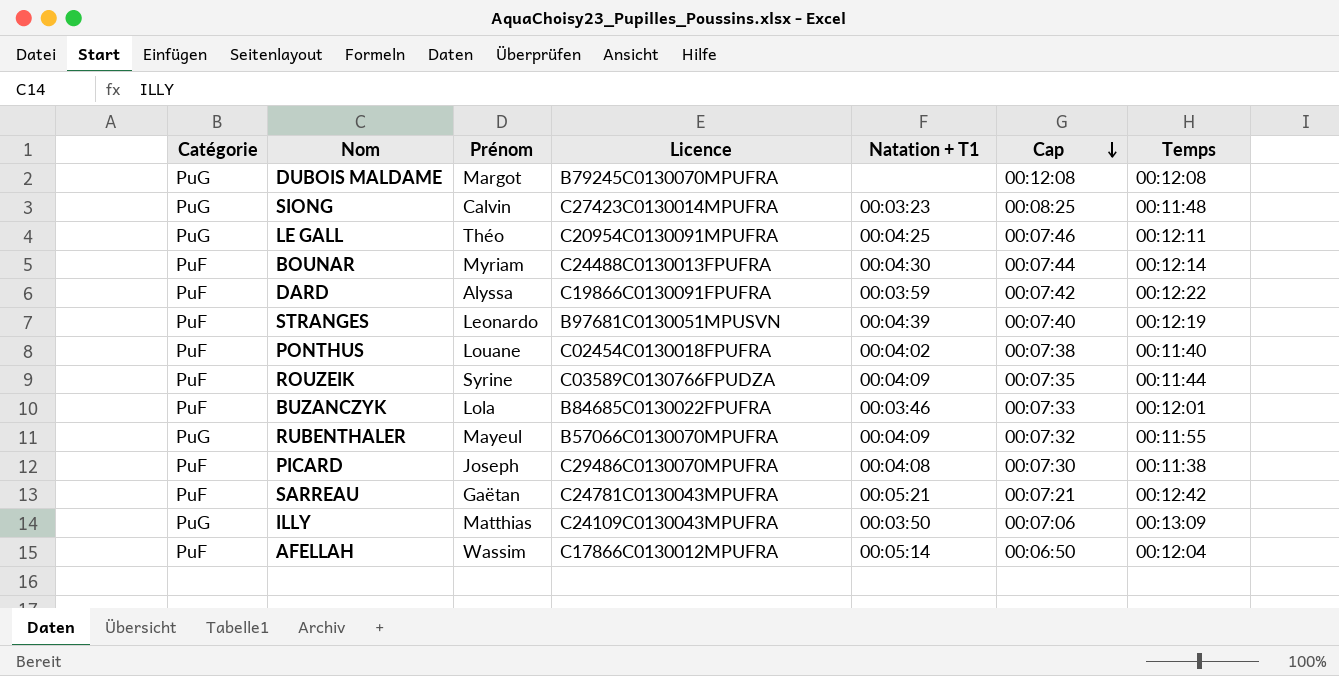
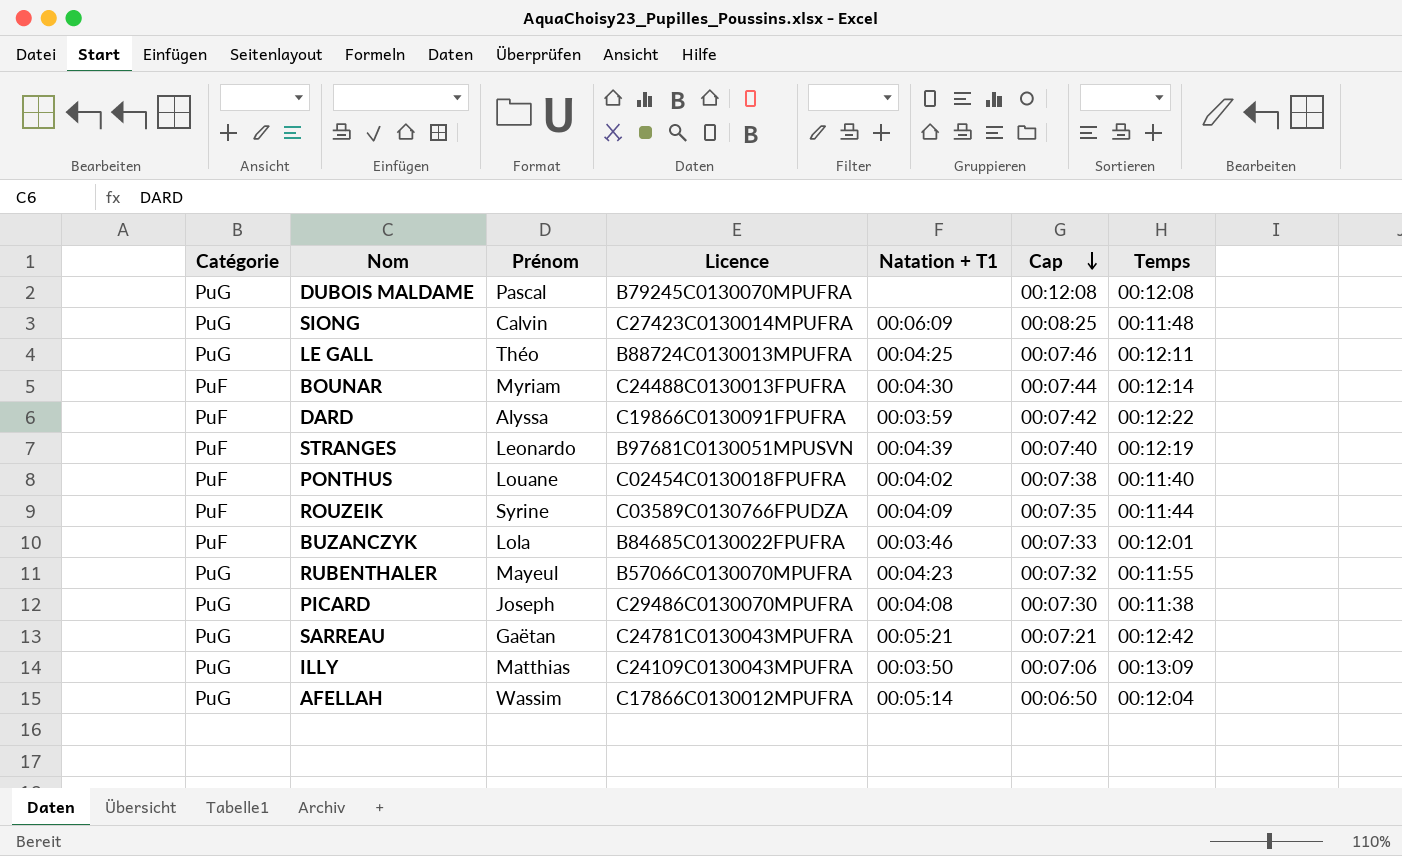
DUBOIS MALDAME | Prénom: Margot -> Pascal
SIONG | Natation + T1: 00:03:23 -> 00:06:09
LE GALL | Licence: C20954C0130091MPUFRA -> B88724C0130013MPUFRA
RUBENTHALER | Natation + T1: 00:04:09 -> 00:04:23
PICARD | Catégorie: PuF -> PuG
SARREAU | Catégorie: PuF -> PuG
AFELLAH | Catégorie: PuF -> PuG

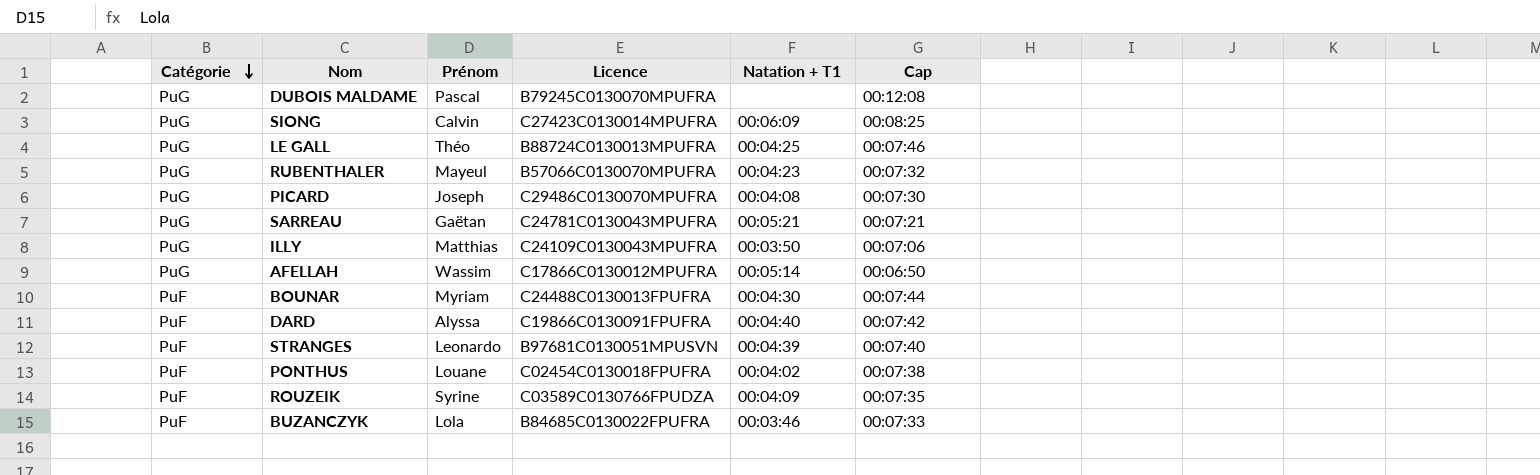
row order: Cap descending -> Catégorie descending
column Temps | position: 7 -> none
DARD | Natation + T1: 00:03:59 -> 00:04:40

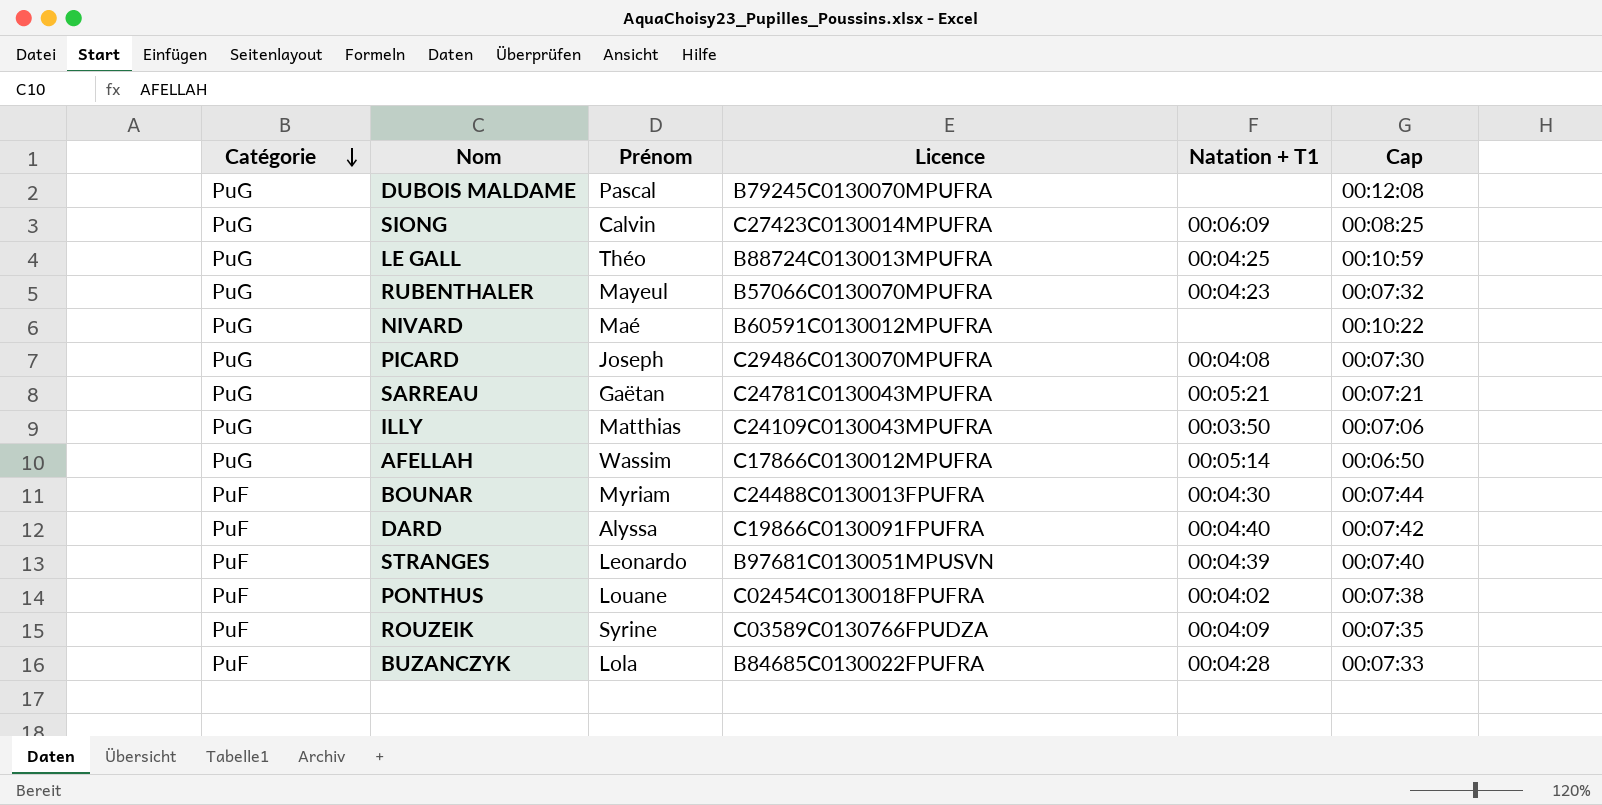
LE GALL | Cap: 00:07:46 -> 00:10:59
row NIVARD: none -> PuG | Maé | B60591C0130012MPUFRA | none | 00:10:22
BUZANCZYK | Natation + T1: 00:03:46 -> 00:04:28

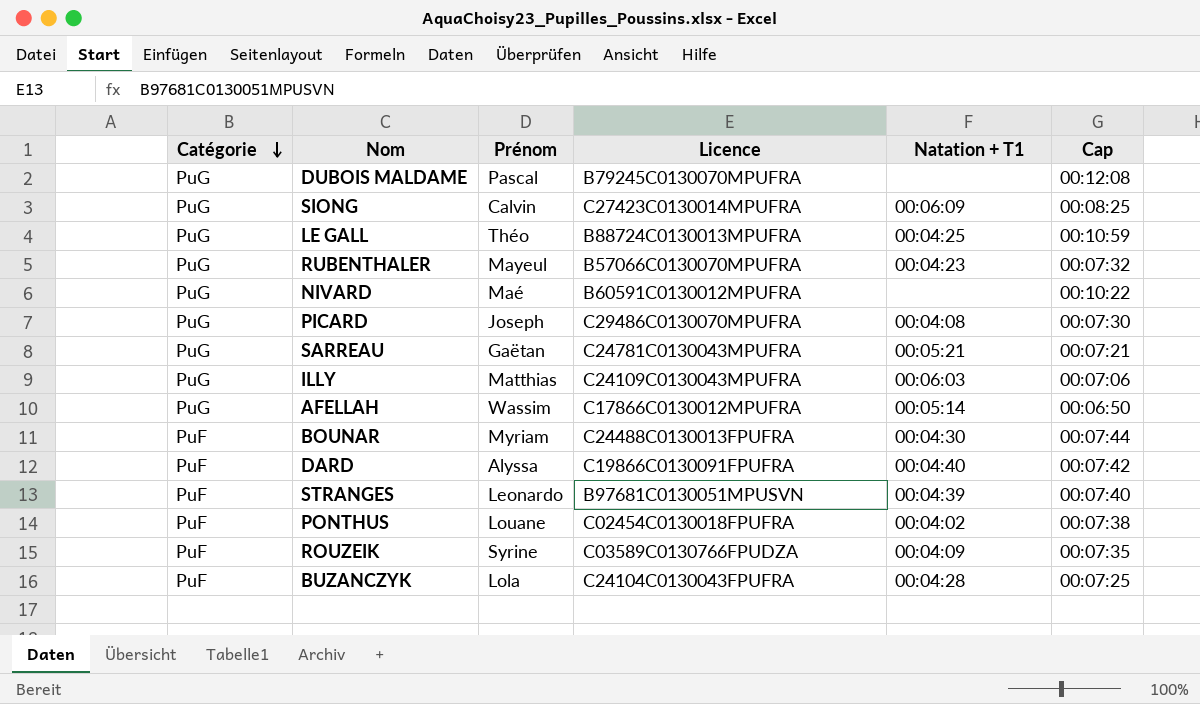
ILLY | Natation + T1: 00:03:50 -> 00:06:03
BUZANCZYK | Licence: B84685C0130022FPUFRA -> C24104C0130043FPUFRA
BUZANCZYK | Cap: 00:07:33 -> 00:07:25

